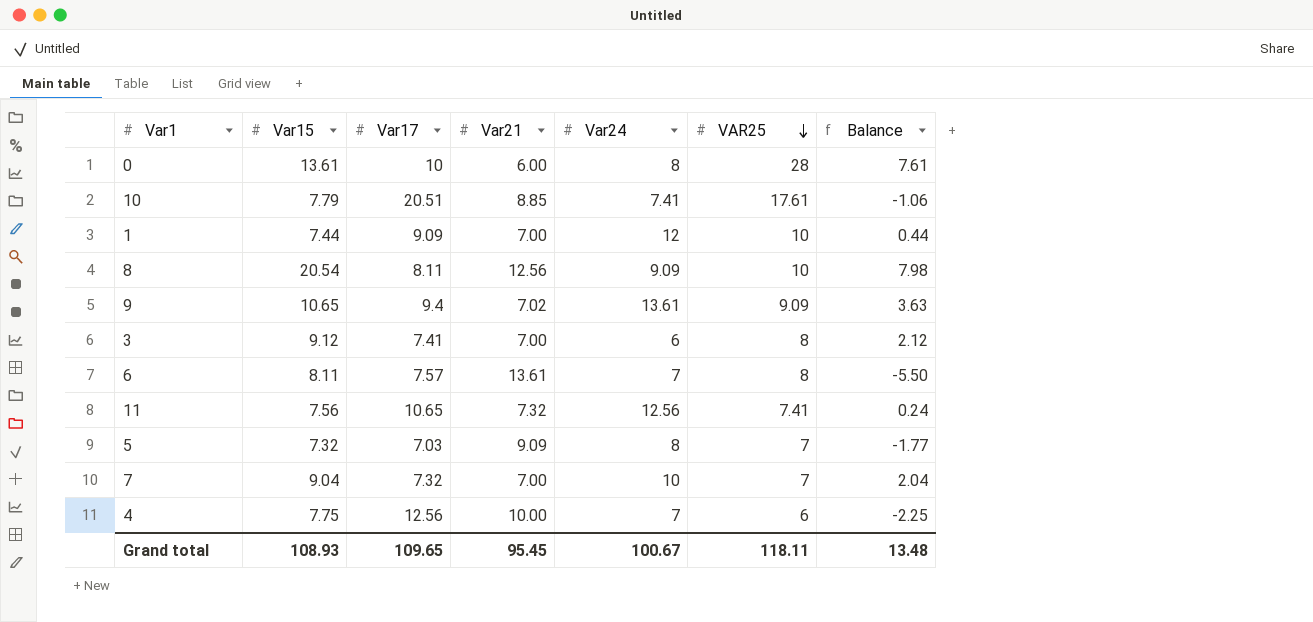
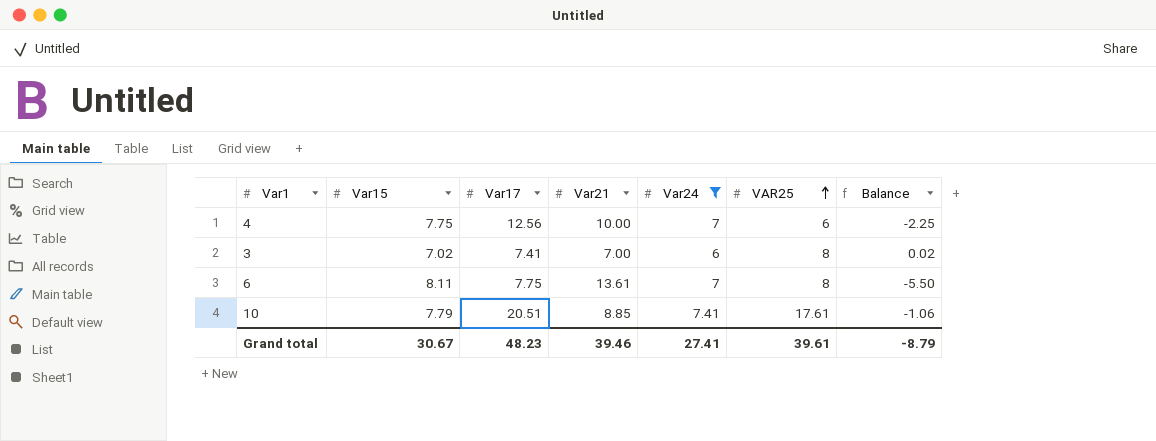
filter: none -> Var24 <= 7.41
row order: VAR25 descending -> VAR25 ascending
3 | Var15: 9.12 -> 7.02
3 | Balance: 2.12 -> 0.02
6 | Var17: 7.57 -> 7.75
Grand total | Var15: 108.93 -> 30.67
Grand total | Var17: 109.65 -> 48.23
Grand total | Var21: 95.45 -> 39.46
Grand total | Var24: 100.67 -> 27.41
Grand total | VAR25: 118.11 -> 39.61
Grand total | Balance: 13.48 -> -8.79

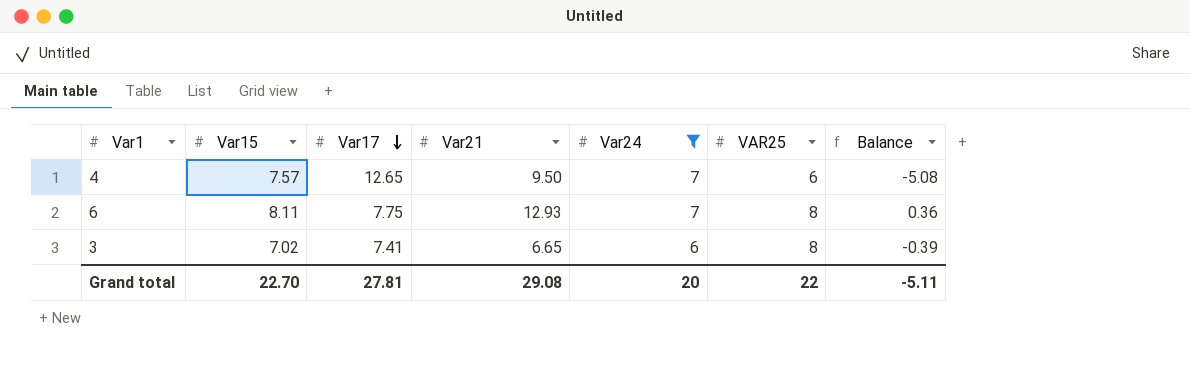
row order: VAR25 ascending -> Var17 descending
column Balance | formula: [Var15] - [Var21] -> [Var15] - [Var17]
row 10: 7.79 | 20.51 | 8.85 | 7.41 | 17.61 | -1.06 -> none
4 | Var15: 7.75 -> 7.57
4 | Var17: 12.56 -> 12.65
4 | Var21: 10.00 -> 9.50
6 | Var21: 13.61 -> 12.93
3 | Var21: 7.00 -> 6.65
Grand total | Var15: 30.67 -> 22.70
Grand total | Var17: 48.23 -> 27.81
Grand total | Var21: 39.46 -> 29.08
Grand total | Var24: 27.41 -> 20
Grand total | VAR25: 39.61 -> 22
Grand total | Balance: -8.79 -> -5.11

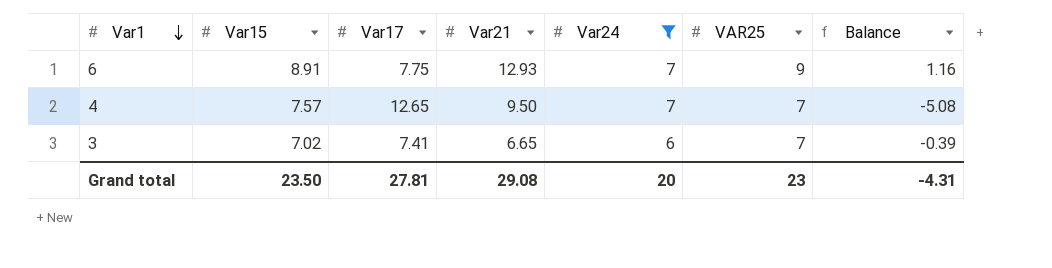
row order: Var17 descending -> Var1 descending
6 | Var15: 8.11 -> 8.91
6 | VAR25: 8 -> 9
6 | Balance: 0.36 -> 1.16
4 | VAR25: 6 -> 7
3 | VAR25: 8 -> 7
Grand total | Var15: 22.70 -> 23.50
Grand total | VAR25: 22 -> 23
Grand total | Balance: -5.11 -> -4.31

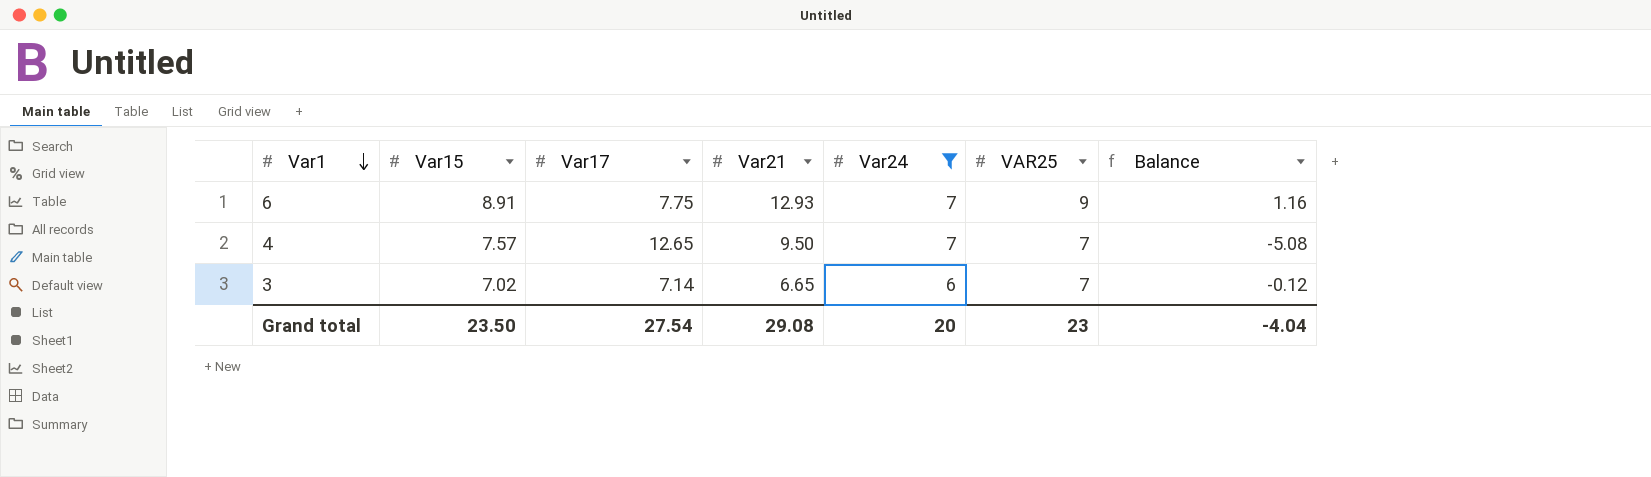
3 | Var17: 7.41 -> 7.14
3 | Balance: -0.39 -> -0.12
Grand total | Var17: 27.81 -> 27.54
Grand total | Balance: -4.31 -> -4.04

